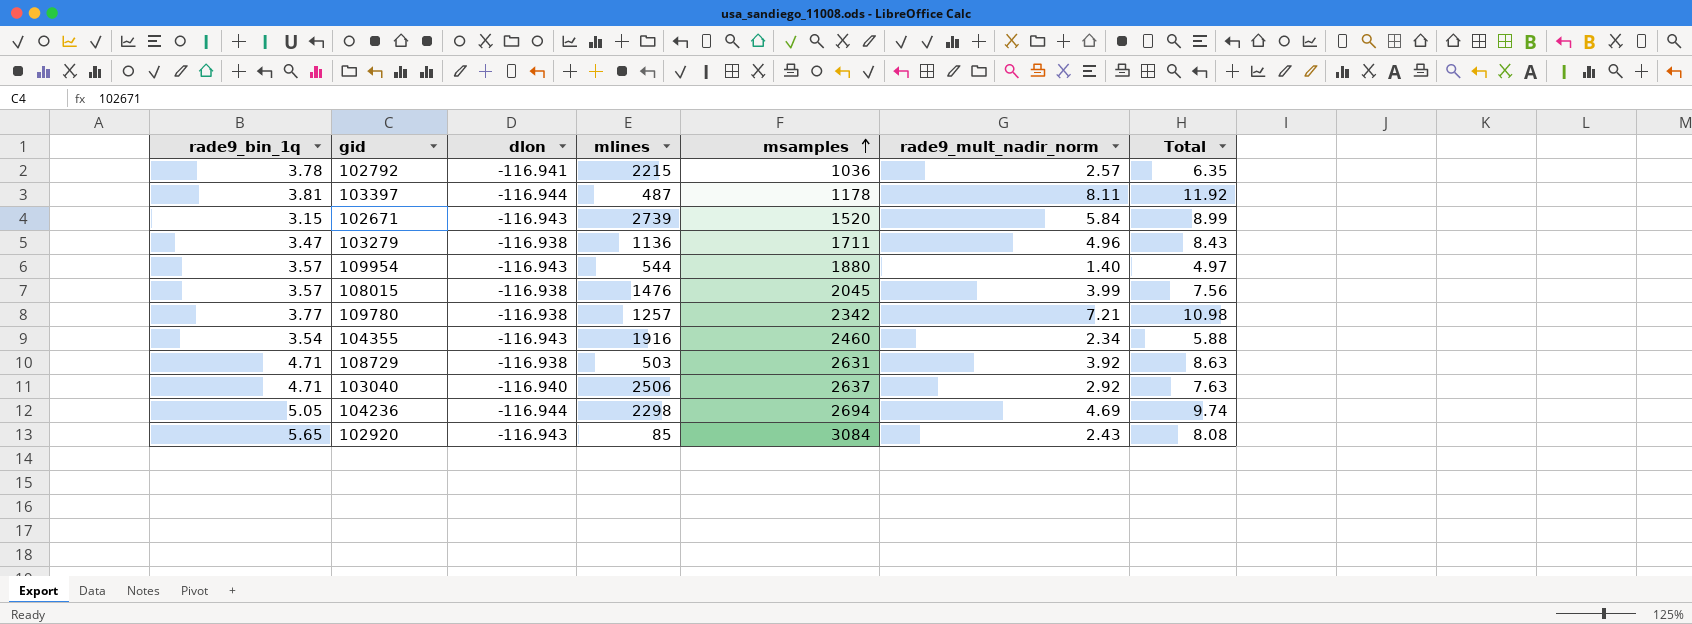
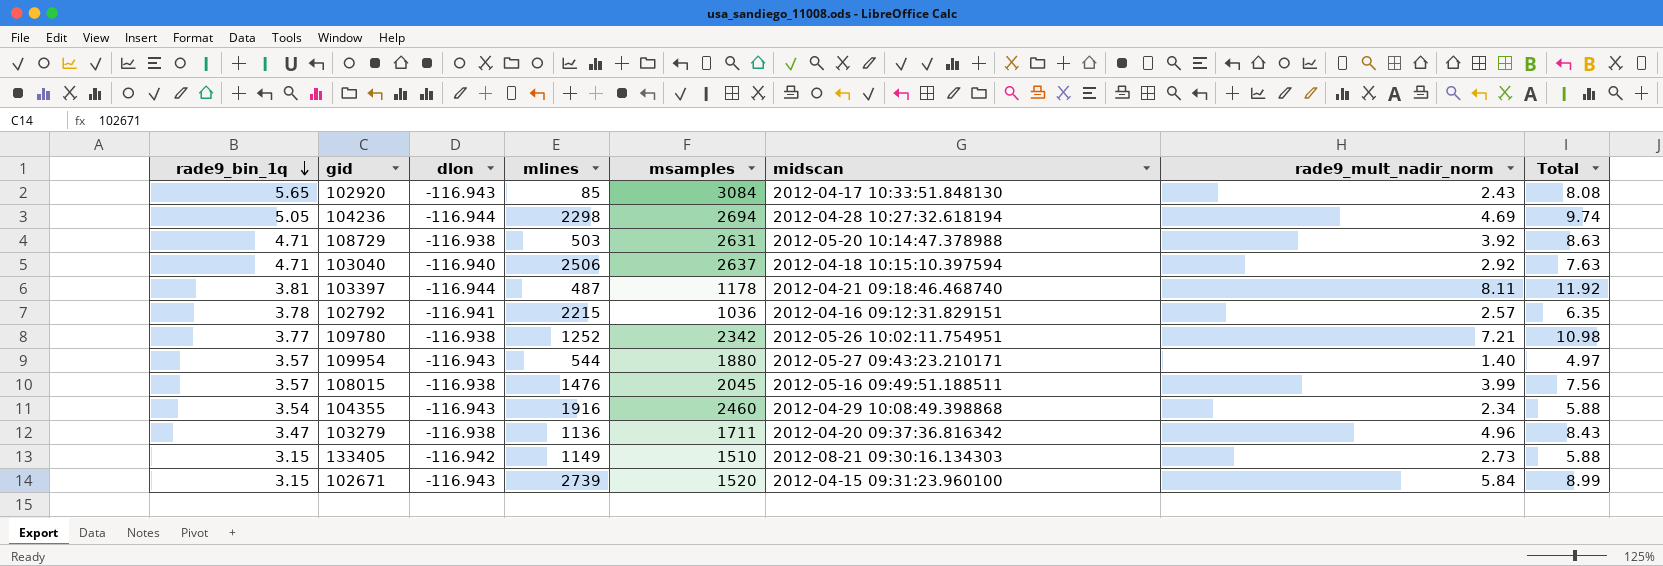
row order: msamples ascending -> rade9_bin_1q descending
column midscan | position: none -> 6
109780 | mlines: 1257 -> 1252
row 133405: none -> 3.15 | -116.942 | 1149 | 1510 | 2012-08-21 09:30:16.134303 | 2.73 | 5.88

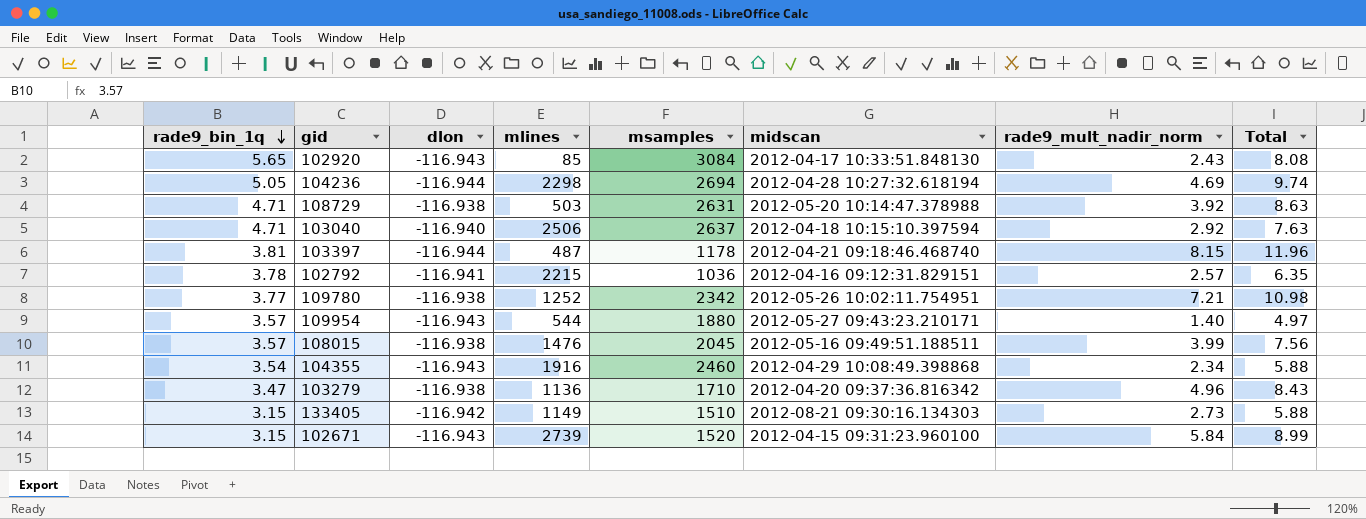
103397 | rade9_mult_nadir_norm: 8.11 -> 8.15
103397 | Total: 11.92 -> 11.96
103279 | msamples: 1711 -> 1710

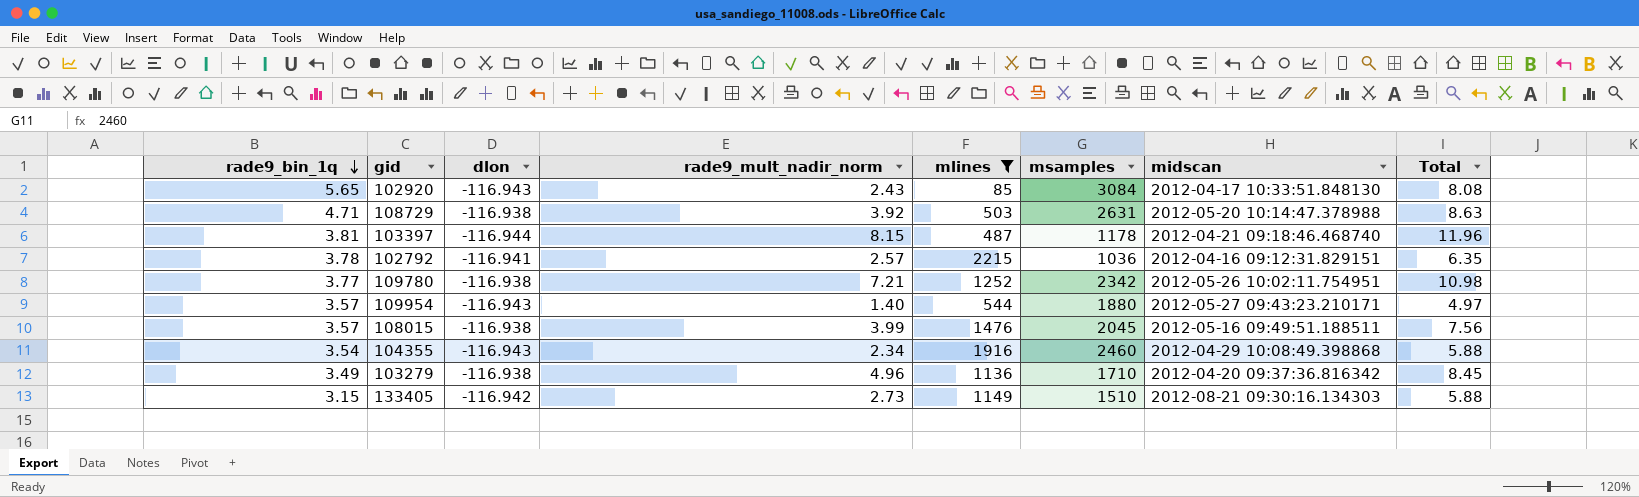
filter: none -> mlines <= 2215
column rade9_mult_nadir_norm | position: 7 -> 4
103279 | rade9_bin_1q: 3.47 -> 3.49
103279 | Total: 8.43 -> 8.45

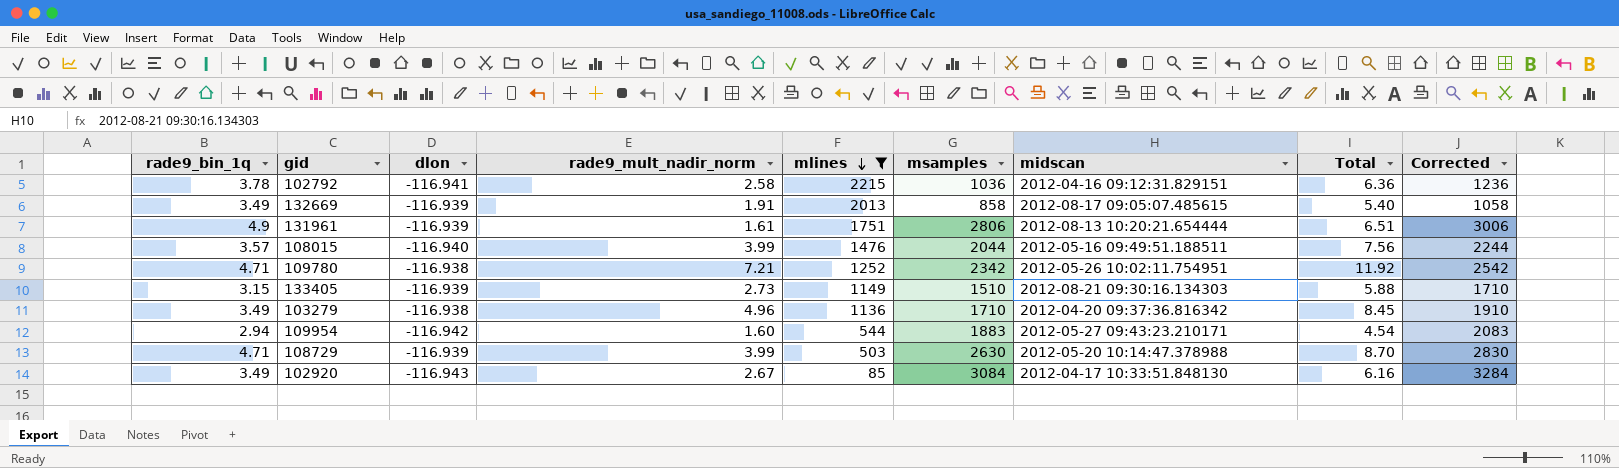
row order: rade9_bin_1q descending -> mlines descending
column Corrected | formula: none -> [msamples] + 200
row 103397: 3.81 | -116.944 | 8.15 | 487 | 1178 | 2012-04-21 09:18:46.468740 | 11.96 -> none
row 104355: 3.54 | -116.943 | 2.34 | 1916 | 2460 | 2012-04-29 10:08:49.398868 | 5.88 -> none
102792 | rade9_mult_nadir_norm: 2.57 -> 2.58
102792 | Total: 6.35 -> 6.36
row 132669: none -> 3.49 | -116.939 | 1.91 | 2013 | 858 | 2012-08-17 09:05:07.485615 | 5.40 | 1058
row 131961: none -> 4.9 | -116.939 | 1.61 | 1751 | 2806 | 2012-08-13 10:20:21.654444 | 6.51 | 3006
108015 | dlon: -116.938 -> -116.940
108015 | msamples: 2045 -> 2044
109780 | rade9_bin_1q: 3.77 -> 4.71
109780 | Total: 10.98 -> 11.92
133405 | dlon: -116.942 -> -116.939
109954 | rade9_bin_1q: 3.57 -> 2.94
109954 | dlon: -116.943 -> -116.942
109954 | rade9_mult_nadir_norm: 1.40 -> 1.60
109954 | msamples: 1880 -> 1883
109954 | Total: 4.97 -> 4.54
108729 | dlon: -116.938 -> -116.939
108729 | rade9_mult_nadir_norm: 3.92 -> 3.99
108729 | msamples: 2631 -> 2630
108729 | Total: 8.63 -> 8.70
102920 | rade9_bin_1q: 5.65 -> 3.49
102920 | rade9_mult_nadir_norm: 2.43 -> 2.67
102920 | Total: 8.08 -> 6.16

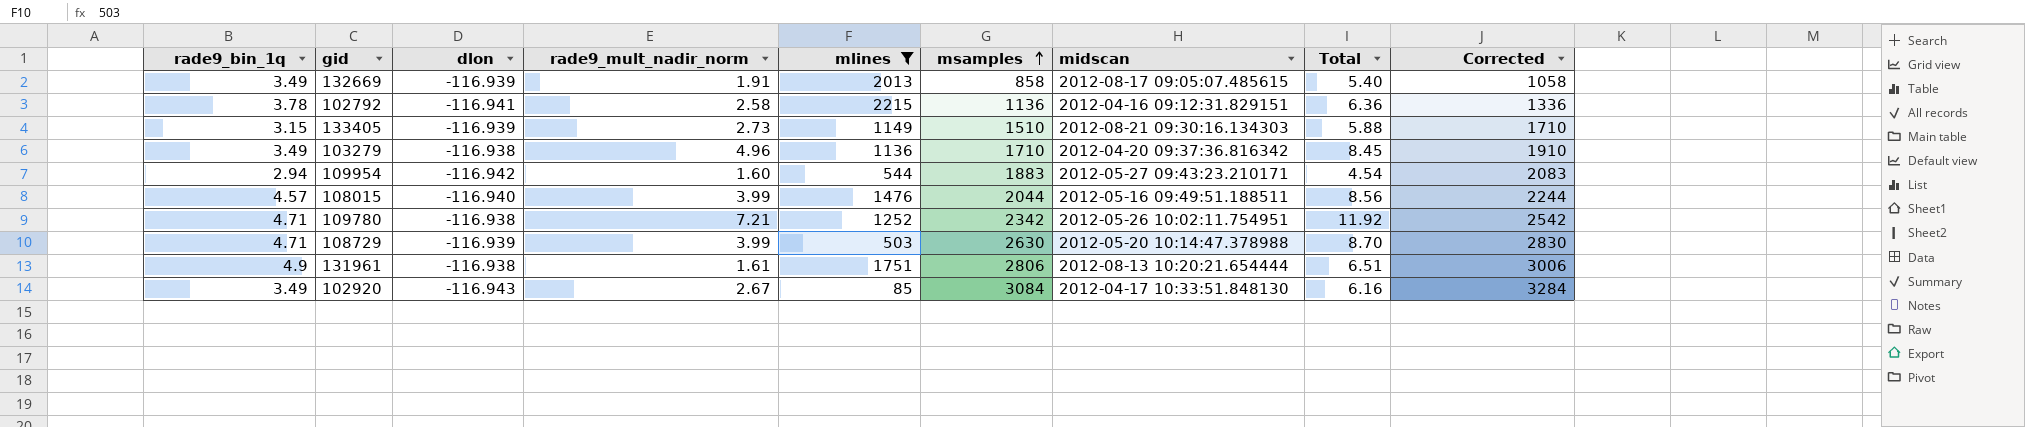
row order: mlines descending -> msamples ascending
102792 | msamples: 1036 -> 1136
102792 | Corrected: 1236 -> 1336
108015 | rade9_bin_1q: 3.57 -> 4.57
108015 | Total: 7.56 -> 8.56
131961 | dlon: -116.939 -> -116.938

